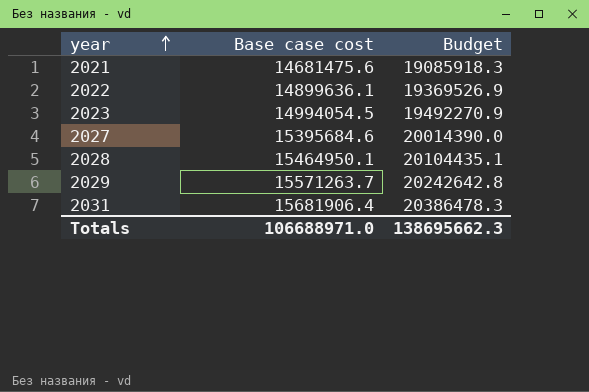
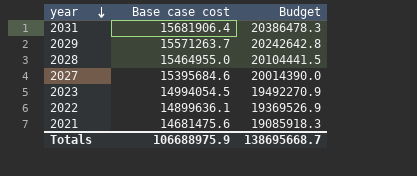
row order: year ascending -> year descending
2028 | Base case cost: 15464950.1 -> 15464955.0
2028 | Budget: 20104435.1 -> 20104441.5
Totals | Base case cost: 106688971.0 -> 106688975.9
Totals | Budget: 138695662.3 -> 138695668.7

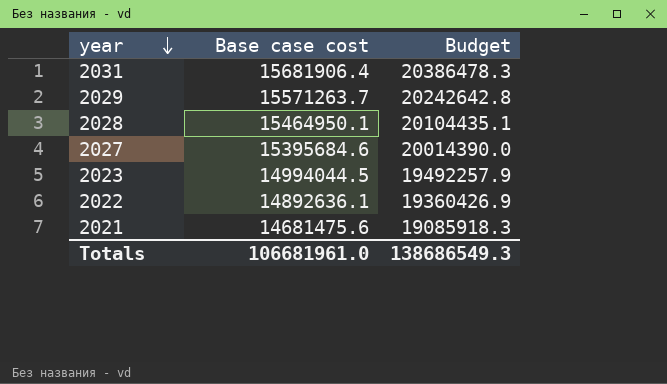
2028 | Base case cost: 15464955.0 -> 15464950.1
2028 | Budget: 20104441.5 -> 20104435.1
2023 | Base case cost: 14994054.5 -> 14994044.5
2023 | Budget: 19492270.9 -> 19492257.9
2022 | Base case cost: 14899636.1 -> 14892636.1
2022 | Budget: 19369526.9 -> 19360426.9
Totals | Base case cost: 106688975.9 -> 106681961.0
Totals | Budget: 138695668.7 -> 138686549.3

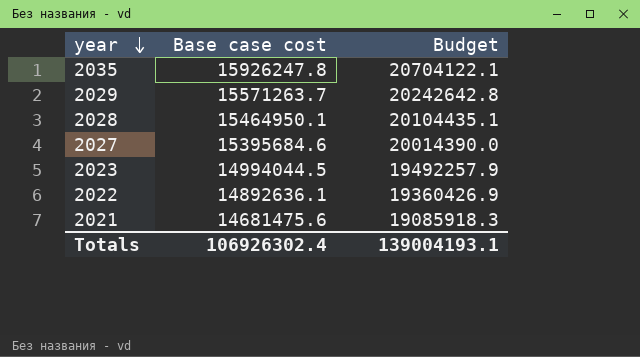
row 2031: 15681906.4 | 20386478.3 -> none
row 2035: none -> 15926247.8 | 20704122.1
Totals | Base case cost: 106681961.0 -> 106926302.4
Totals | Budget: 138686549.3 -> 139004193.1

